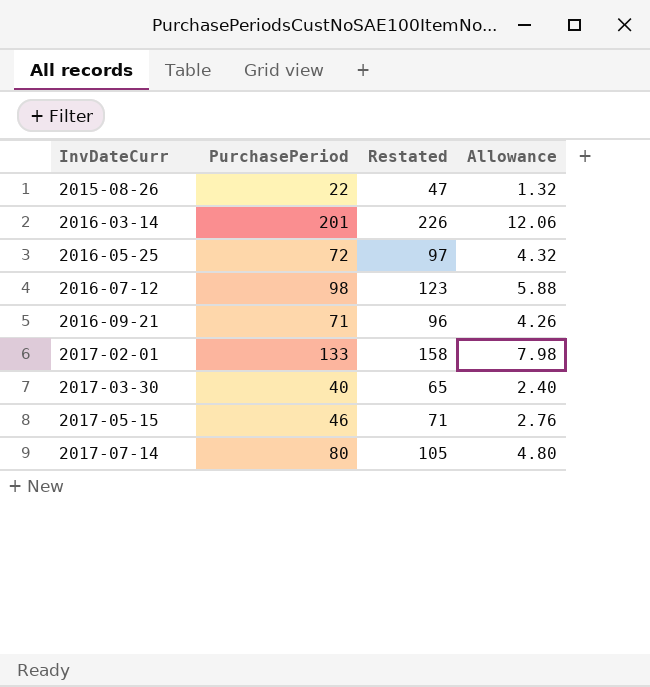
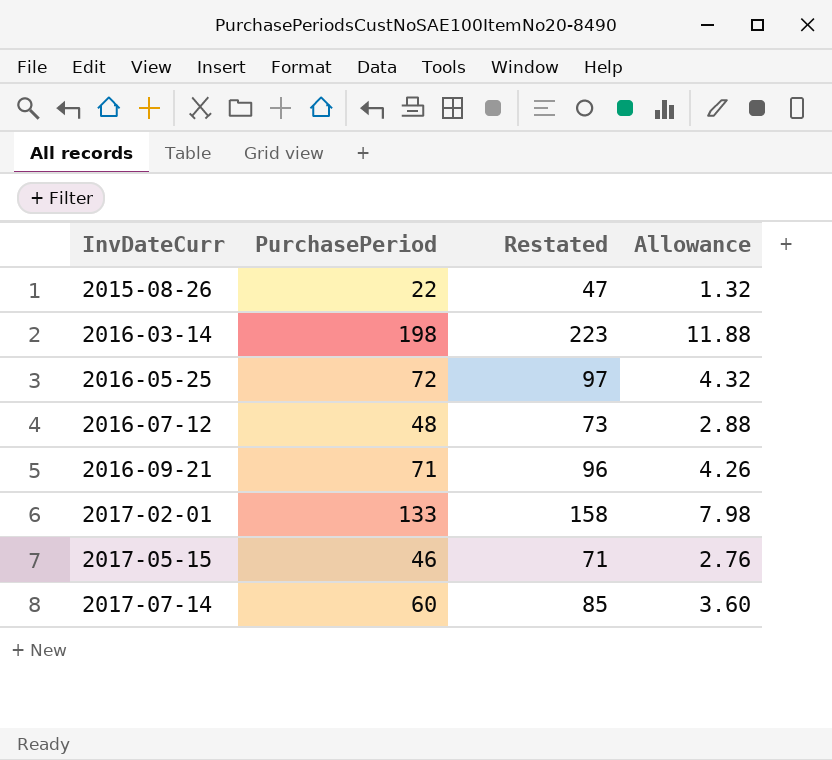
row 2017-03-30: 40 | 65 | 2.40 -> none
2016-03-14 | PurchasePeriod: 201 -> 198
2016-03-14 | Restated: 226 -> 223
2016-03-14 | Allowance: 12.06 -> 11.88
2016-07-12 | PurchasePeriod: 98 -> 48
2016-07-12 | Restated: 123 -> 73
2016-07-12 | Allowance: 5.88 -> 2.88
2017-07-14 | PurchasePeriod: 80 -> 60
2017-07-14 | Restated: 105 -> 85
2017-07-14 | Allowance: 4.80 -> 3.60

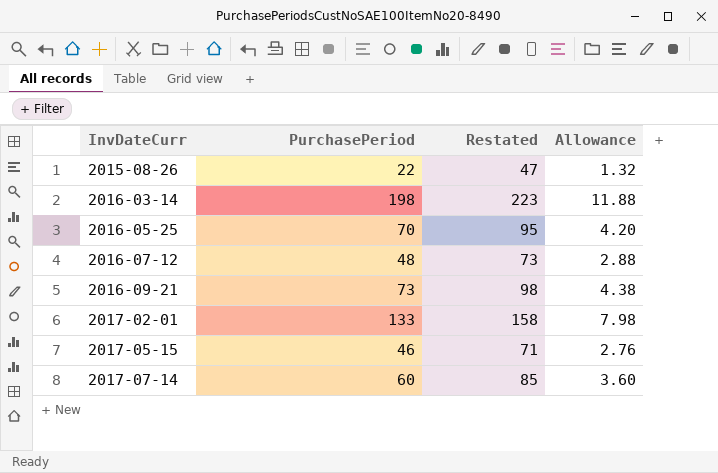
2016-05-25 | PurchasePeriod: 72 -> 70
2016-05-25 | Restated: 97 -> 95
2016-05-25 | Allowance: 4.32 -> 4.20
2016-09-21 | PurchasePeriod: 71 -> 73
2016-09-21 | Restated: 96 -> 98
2016-09-21 | Allowance: 4.26 -> 4.38

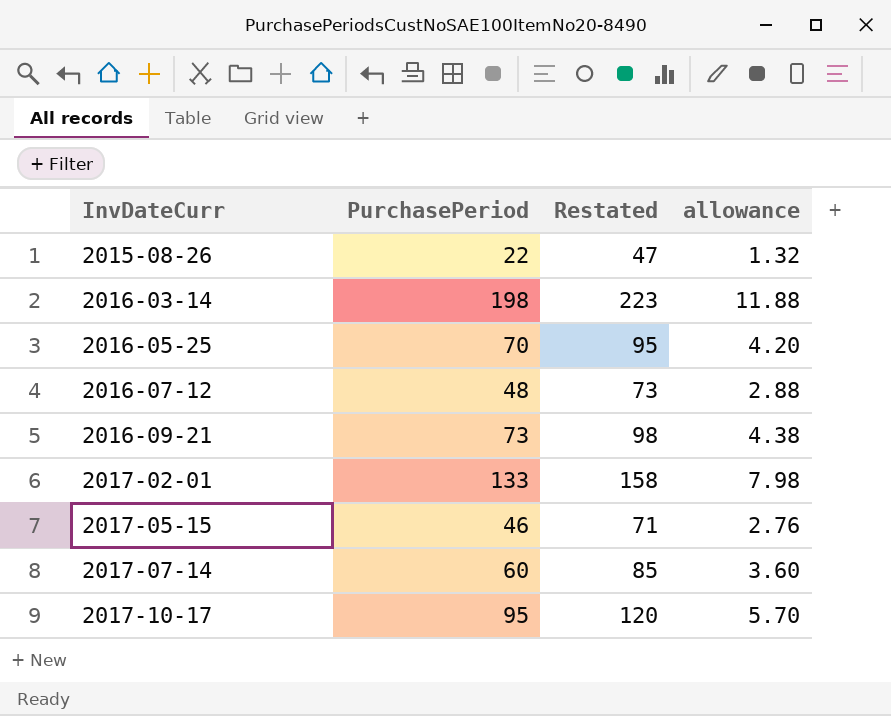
column name: Allowance -> allowance
row 2017-10-17: none -> 95 | 120 | 5.70

